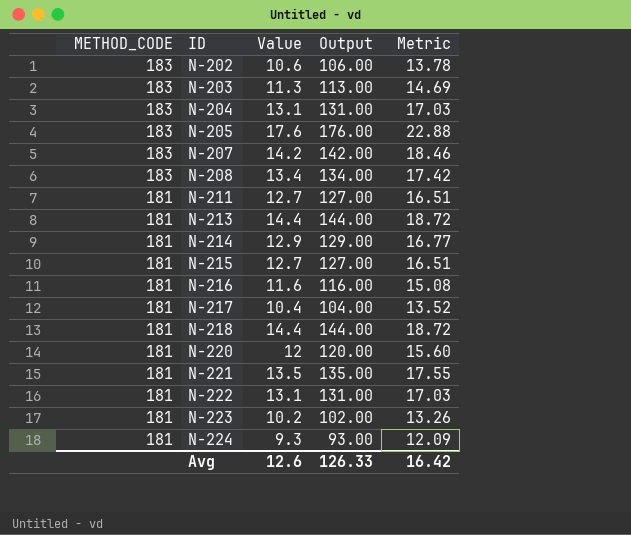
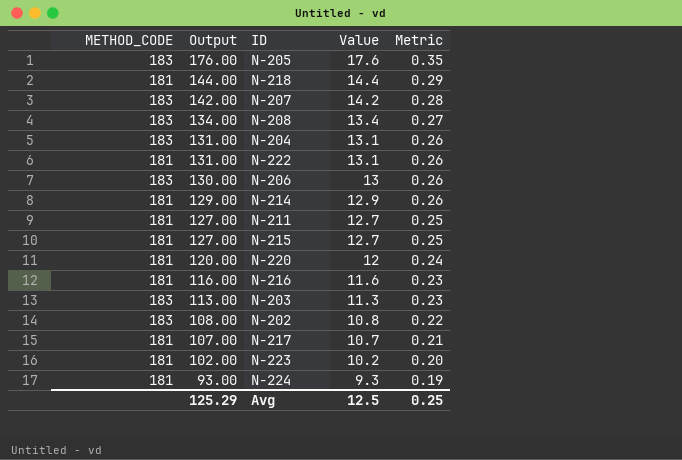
row order: METHOD_CODE descending -> Output descending
column Output | position: 4 -> 2
column Metric | formula: [Value] * 1.3 -> [Value] * 0.02
row N-213: 181 | 14.4 | 144.00 | 18.72 -> none
row N-221: 181 | 13.5 | 135.00 | 17.55 -> none
row N-206: none -> 183 | 130.00 | 13 | 0.26
N-202 | Output: 106.00 -> 108.00
N-202 | Value: 10.6 -> 10.8
N-217 | Output: 104.00 -> 107.00
N-217 | Value: 10.4 -> 10.7
Avg | Output: 126.33 -> 125.29
Avg | Value: 12.6 -> 12.5
Avg | Metric: 16.42 -> 0.25

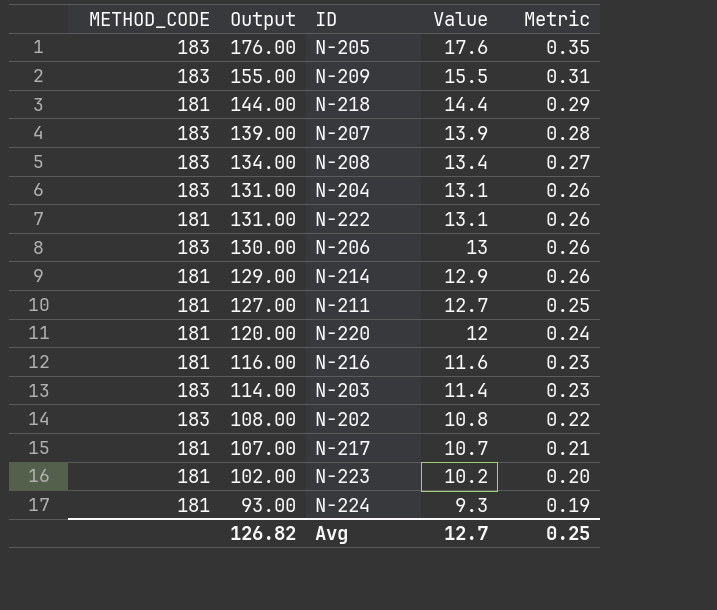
row N-215: 181 | 127.00 | 12.7 | 0.25 -> none
row N-209: none -> 183 | 155.00 | 15.5 | 0.31
N-207 | Output: 142.00 -> 139.00
N-207 | Value: 14.2 -> 13.9
N-203 | Output: 113.00 -> 114.00
N-203 | Value: 11.3 -> 11.4
Avg | Output: 125.29 -> 126.82
Avg | Value: 12.5 -> 12.7

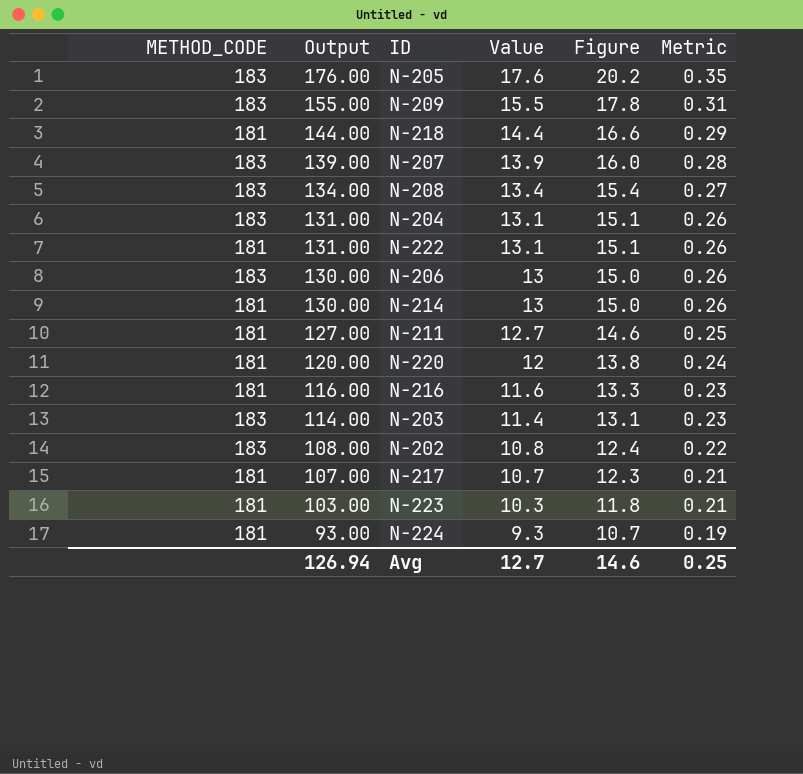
column Figure | formula: none -> [Value] * 1.15
N-214 | Output: 129.00 -> 130.00
N-214 | Value: 12.9 -> 13
N-223 | Output: 102.00 -> 103.00
N-223 | Value: 10.2 -> 10.3
N-223 | Metric: 0.20 -> 0.21
Avg | Output: 126.82 -> 126.94

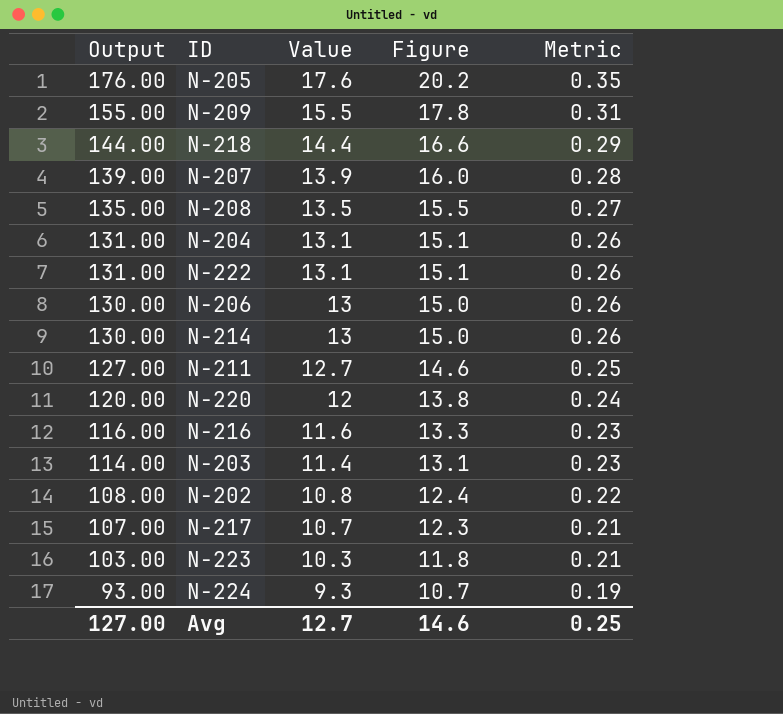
column METHOD_CODE | position: 1 -> none
N-208 | Output: 134.00 -> 135.00
N-208 | Value: 13.4 -> 13.5
N-208 | Figure: 15.4 -> 15.5
Avg | Output: 126.94 -> 127.00

